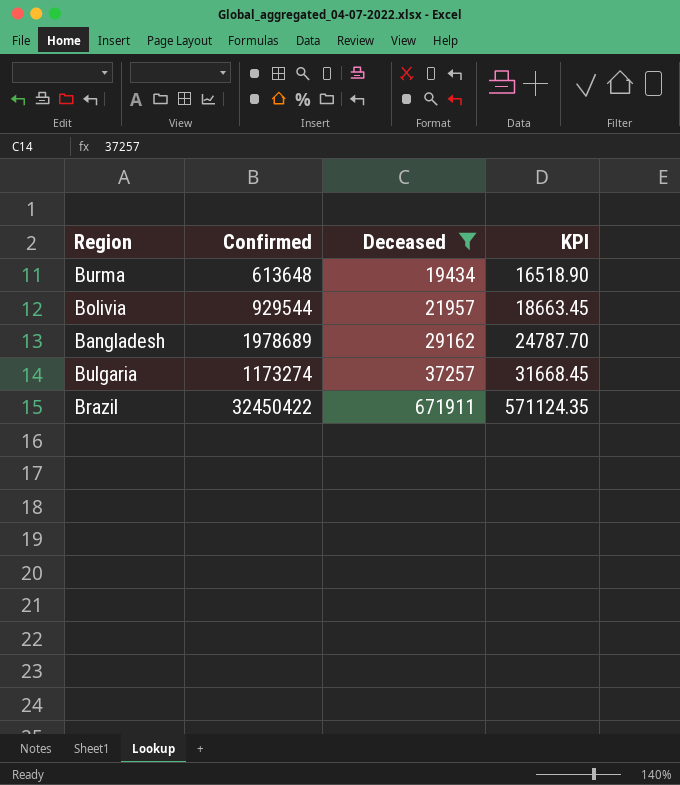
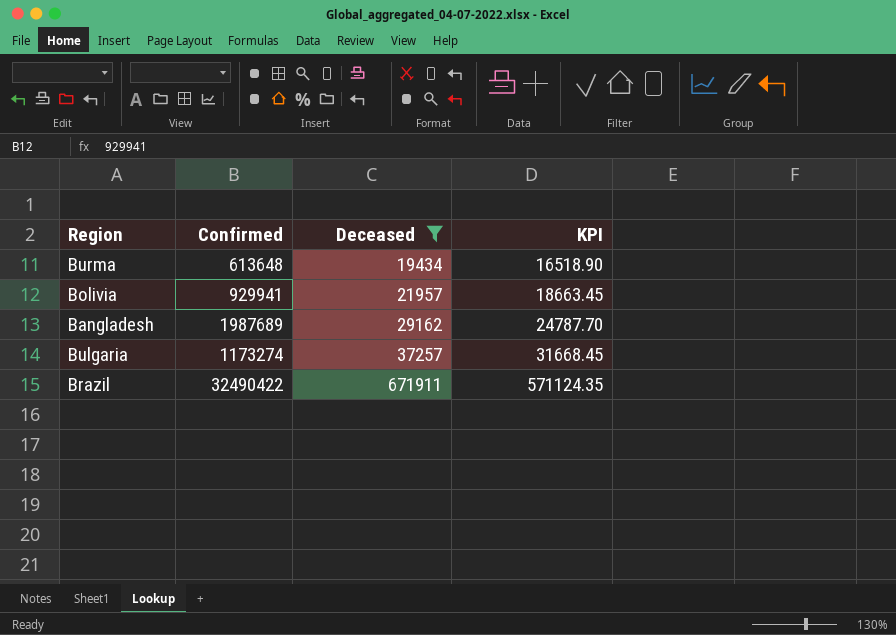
Bolivia | Confirmed: 929544 -> 929941
Bangladesh | Confirmed: 1978689 -> 1987689
Brazil | Confirmed: 32450422 -> 32490422

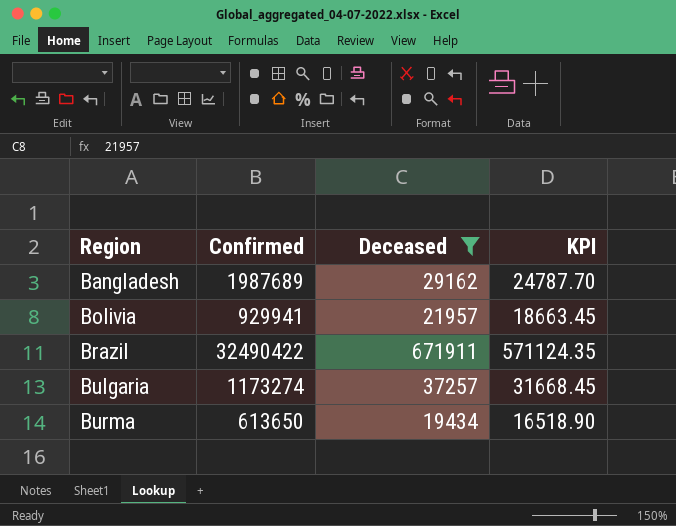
row order: Deceased ascending -> Region ascending
Burma | Confirmed: 613648 -> 613650

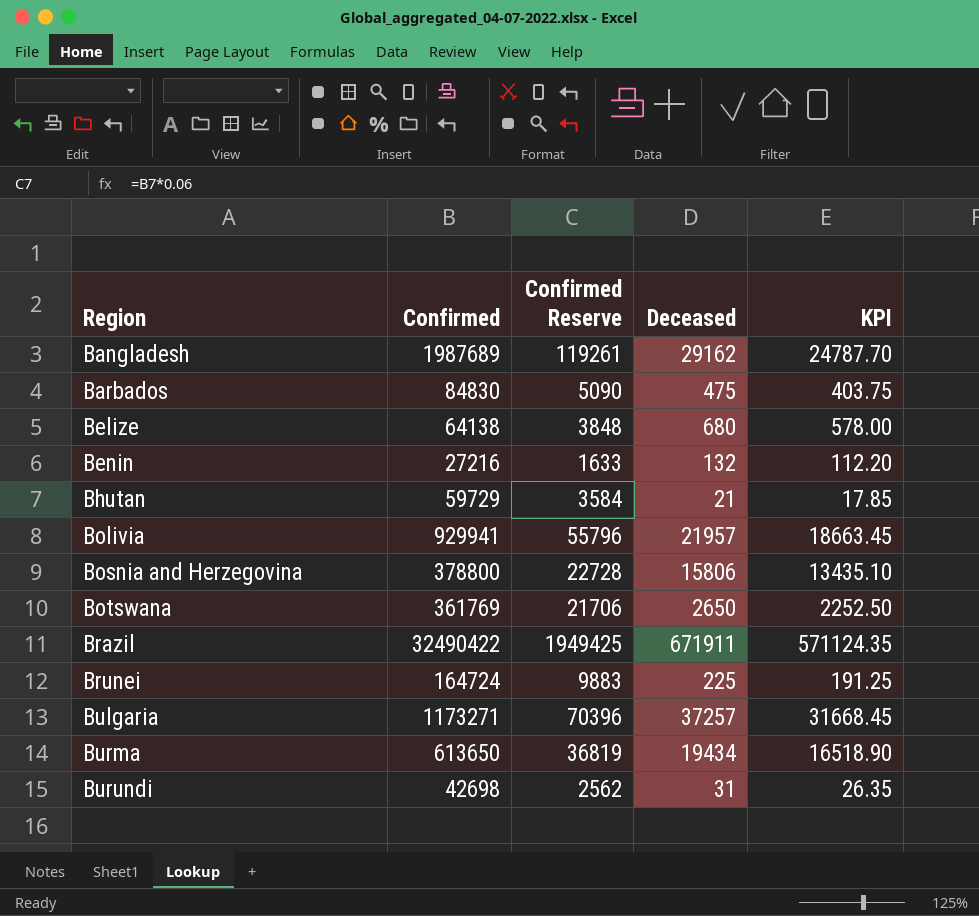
filter: Deceased >= 19434 -> none
column Confirmed Reserve | formula: none -> [Confirmed] * 0.06
Bulgaria | Confirmed: 1173274 -> 1173271

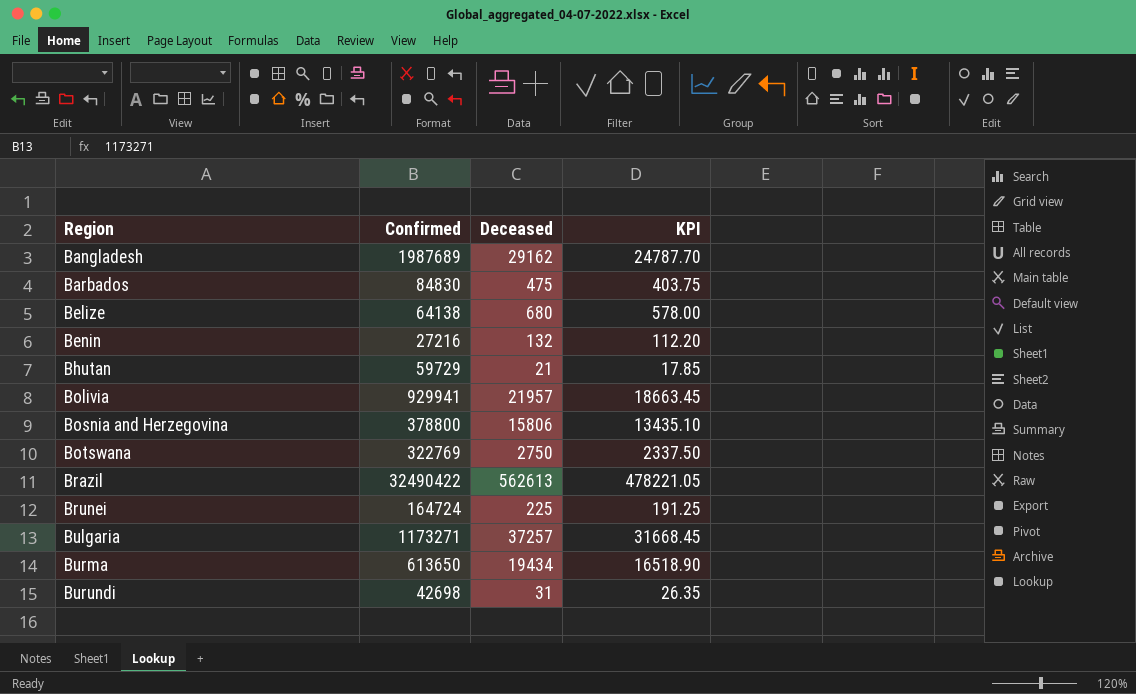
column Confirmed Reserve | formula: [Confirmed] * 0.06 -> none
Botswana | Confirmed: 361769 -> 322769
Botswana | Deceased: 2650 -> 2750
Botswana | KPI: 2252.50 -> 2337.50
Brazil | Deceased: 671911 -> 562613
Brazil | KPI: 571124.35 -> 478221.05

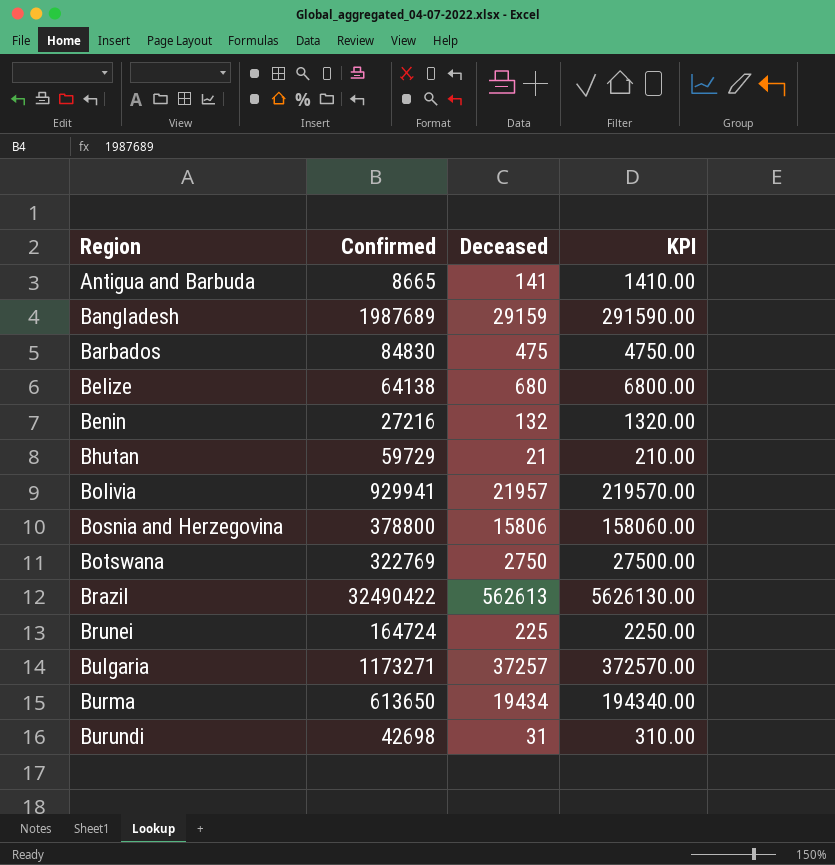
column KPI | formula: [Deceased] * 0.85 -> [Deceased] * 10
row Antigua and Barbuda: none -> 8665 | 141 | 1410.00
Bangladesh | Deceased: 29162 -> 29159

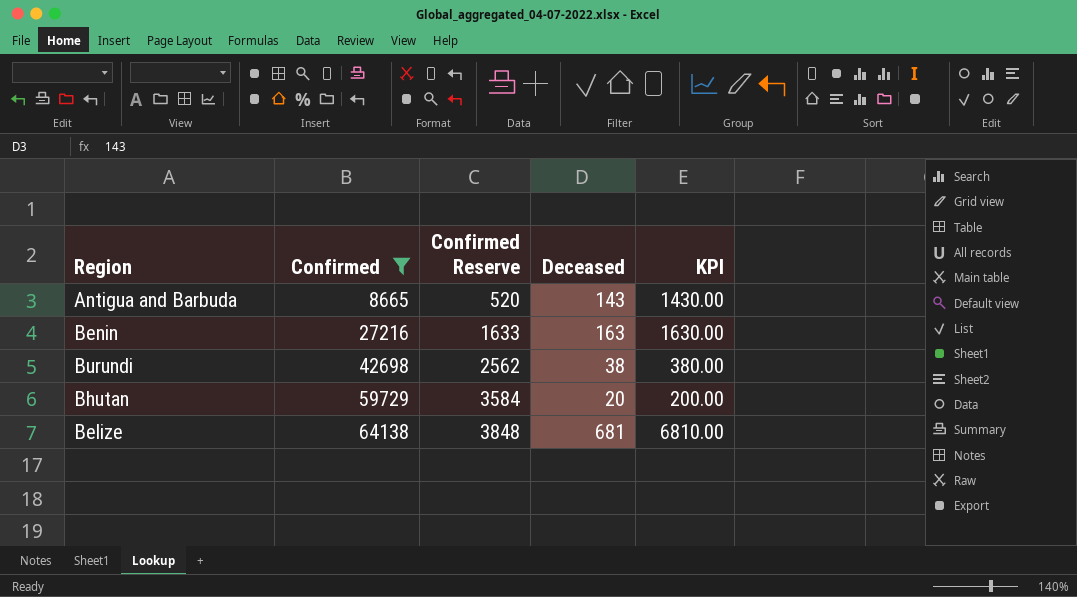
filter: none -> Confirmed <= 64138
row order: Region ascending -> Confirmed ascending
column Confirmed Reserve | formula: none -> [Confirmed] * 0.06
Antigua and Barbuda | Deceased: 141 -> 143
Antigua and Barbuda | KPI: 1410.00 -> 1430.00
Benin | Deceased: 132 -> 163
Benin | KPI: 1320.00 -> 1630.00
Burundi | Deceased: 31 -> 38
Burundi | KPI: 310.00 -> 380.00
Bhutan | Deceased: 21 -> 20
Bhutan | KPI: 210.00 -> 200.00
Belize | Deceased: 680 -> 681
Belize | KPI: 6800.00 -> 6810.00

